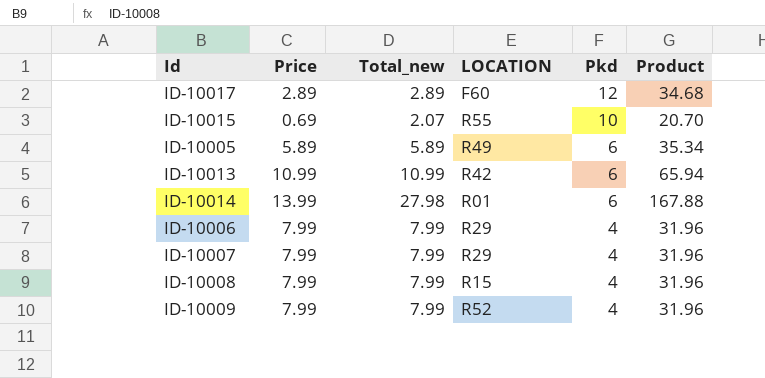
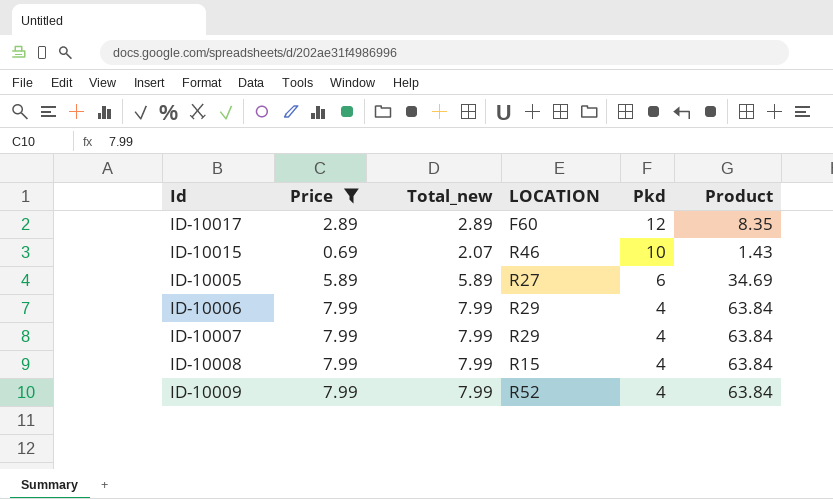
filter: none -> Price <= 7.99
column Product | formula: [Total_new] * [Pkd] -> [Price] * [Total_new]
ID-10015 | LOCATION: R55 -> R46
ID-10005 | LOCATION: R49 -> R27

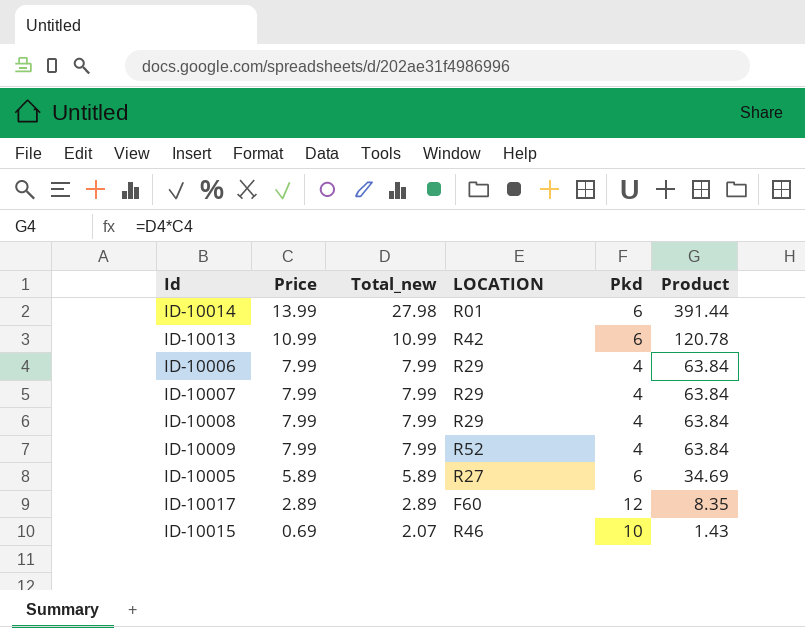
filter: Price <= 7.99 -> none
row order: Pkd descending -> Price descending
ID-10008 | LOCATION: R15 -> R29

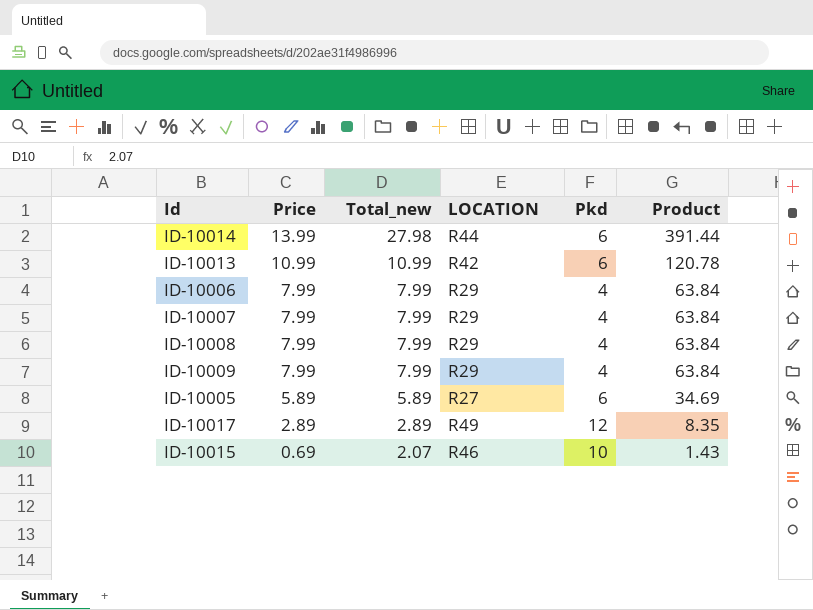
ID-10014 | LOCATION: R01 -> R44
ID-10009 | LOCATION: R52 -> R29
ID-10017 | LOCATION: F60 -> R49

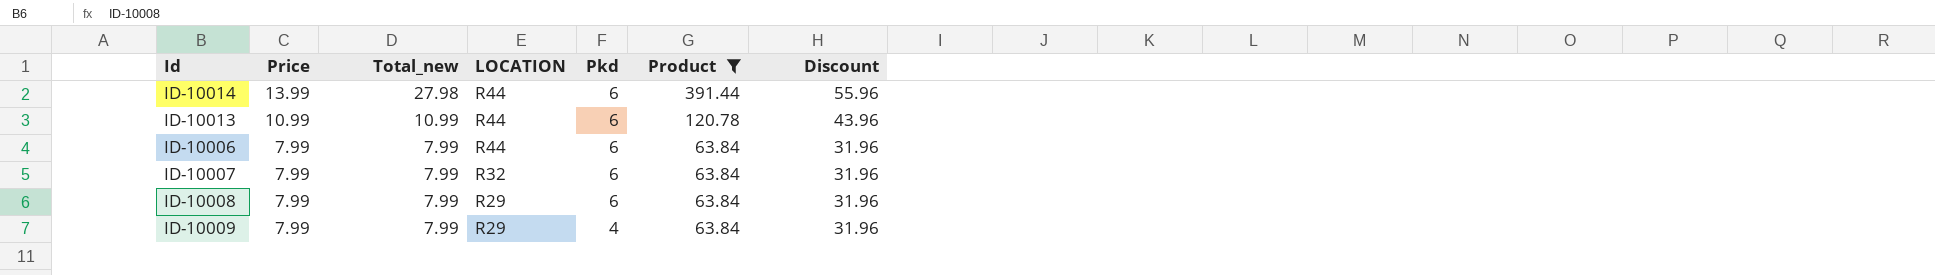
filter: none -> Product >= 63.84
column Discount | formula: none -> [Price] * 4
ID-10013 | LOCATION: R42 -> R44
ID-10006 | LOCATION: R29 -> R44
ID-10006 | Pkd: 4 -> 6
ID-10007 | LOCATION: R29 -> R32
ID-10007 | Pkd: 4 -> 6
ID-10008 | Pkd: 4 -> 6

